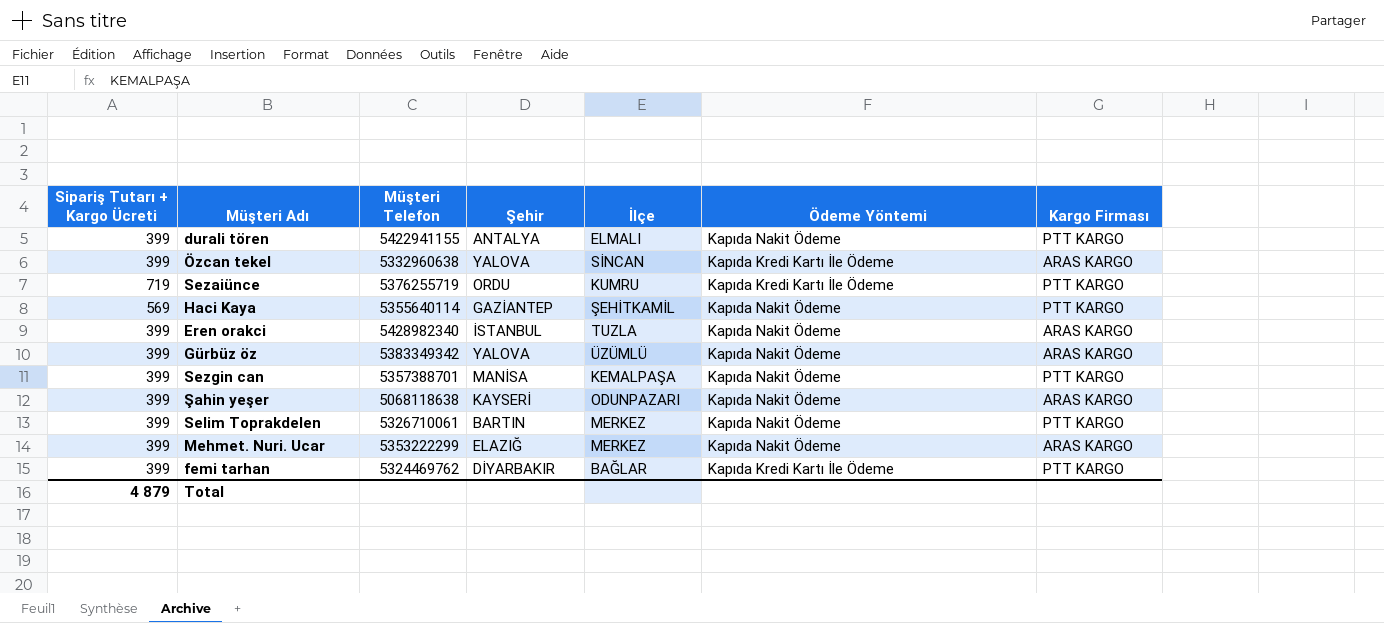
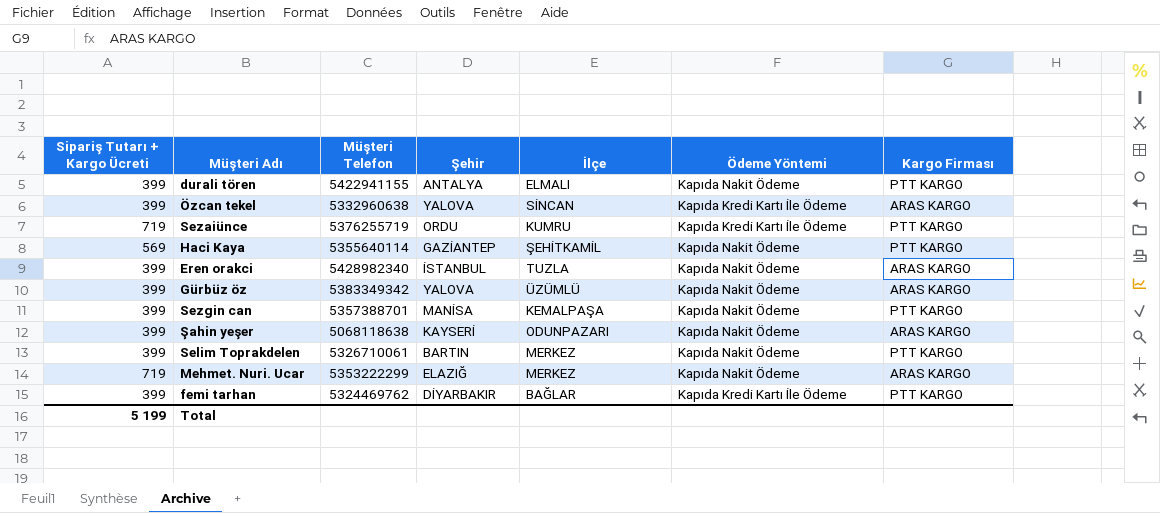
Mehmet. Nuri. Ucar | Sipariş Tutarı + Kargo Ücreti: 399 -> 719
Total | Sipariş Tutarı + Kargo Ücreti: 4 879 -> 5 199

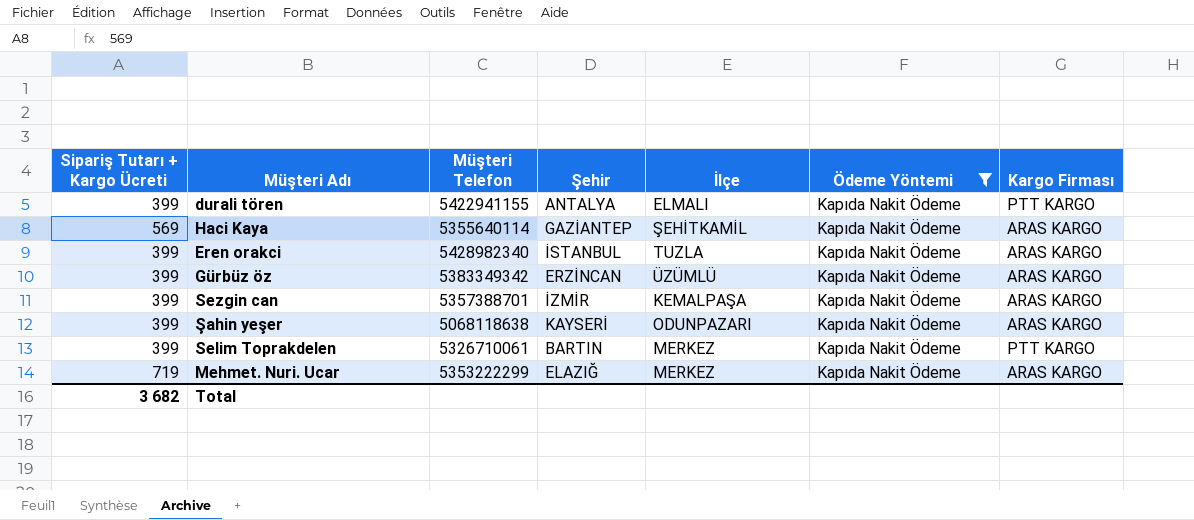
filter: none -> Ödeme Yöntemi = Kapıda Nakit Ödeme
Haci Kaya | Kargo Firması: PTT KARGO -> ARAS KARGO
Gürbüz öz | Şehir: YALOVA -> ERZİNCAN
Sezgin can | Şehir: MANİSA -> İZMİR
Sezgin can | Kargo Firması: PTT KARGO -> ARAS KARGO
Total | Sipariş Tutarı + Kargo Ücreti: 5 199 -> 3 682

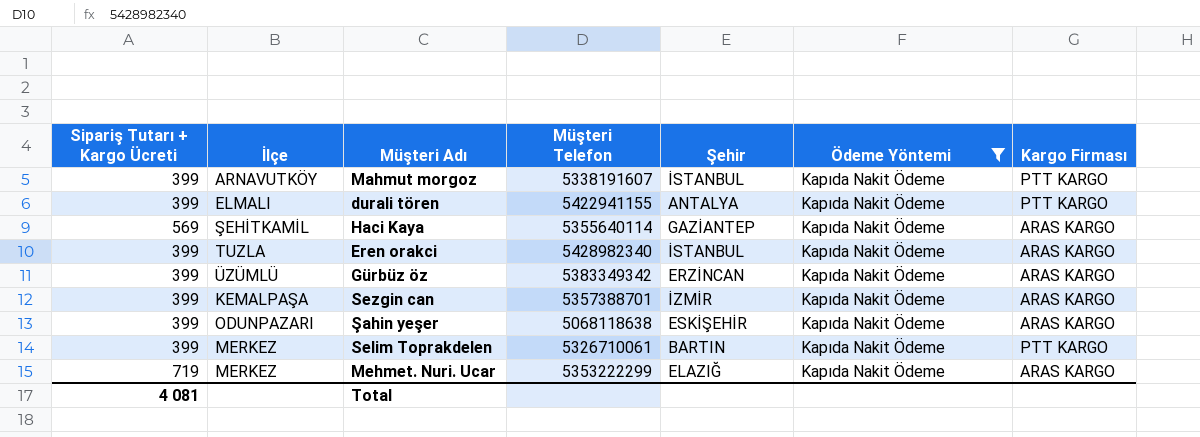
column İlçe | position: 5 -> 2
row Mahmut morgoz: none -> 399 | ARNAVUTKÖY | 5338191607 | İSTANBUL | Kapıda Nakit Ödeme | PTT KARGO
Şahin yeşer | Şehir: KAYSERİ -> ESKİŞEHİR
Total | Sipariş Tutarı + Kargo Ücreti: 3 682 -> 4 081

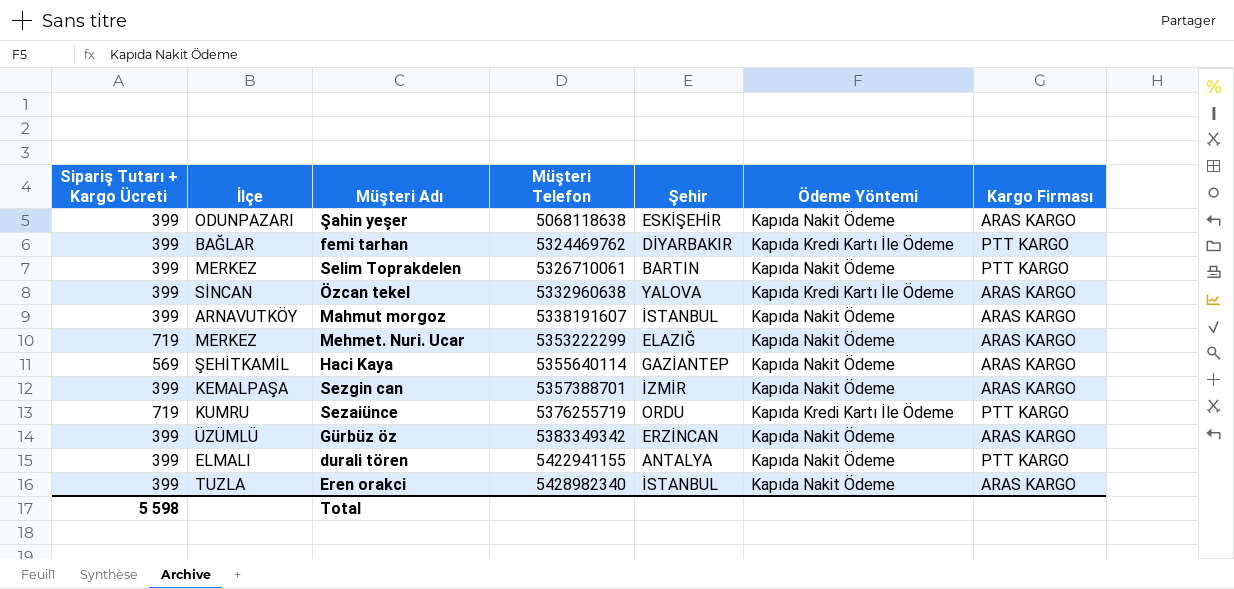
filter: Ödeme Yöntemi = Kapıda Nakit Ödeme -> none
row order: none -> Müşteri Telefon ascending
Mahmut morgoz | Kargo Firması: PTT KARGO -> ARAS KARGO
Total | Sipariş Tutarı + Kargo Ücreti: 4 081 -> 5 598

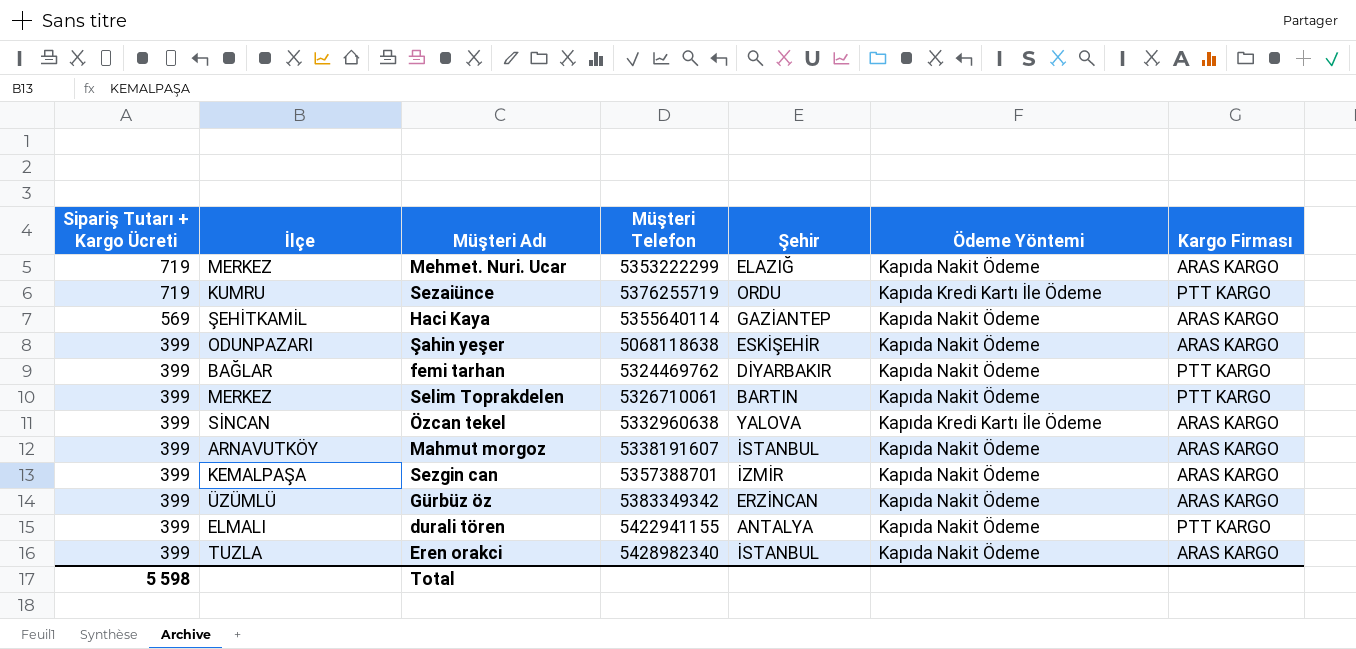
row order: Müşteri Telefon ascending -> Sipariş Tutarı + Kargo Ücreti descending
femi tarhan | Ödeme Yöntemi: Kapıda Kredi Kartı İle Ödeme -> Kapıda Nakit Ödeme

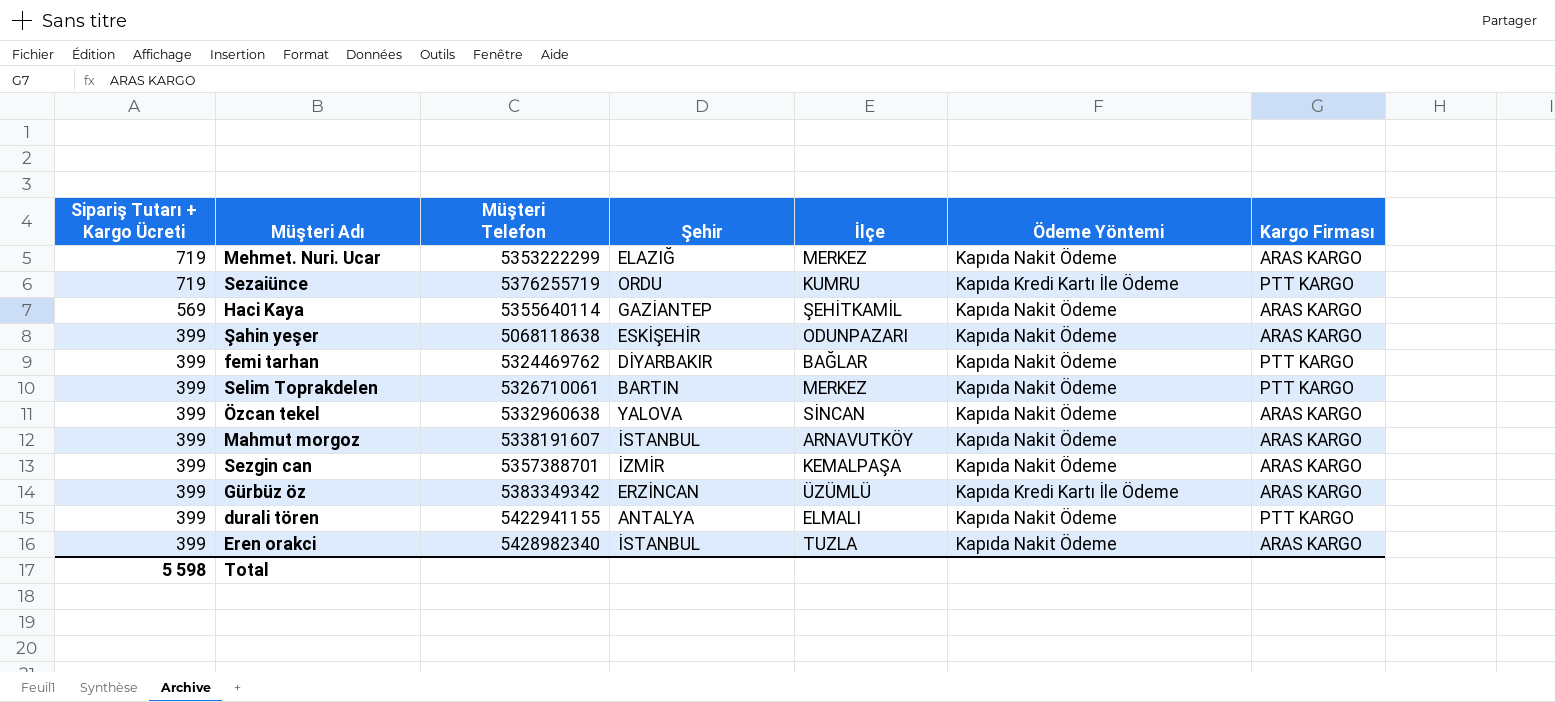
column İlçe | position: 2 -> 5
Özcan tekel | Ödeme Yöntemi: Kapıda Kredi Kartı İle Ödeme -> Kapıda Nakit Ödeme
Gürbüz öz | Ödeme Yöntemi: Kapıda Nakit Ödeme -> Kapıda Kredi Kartı İle Ödeme

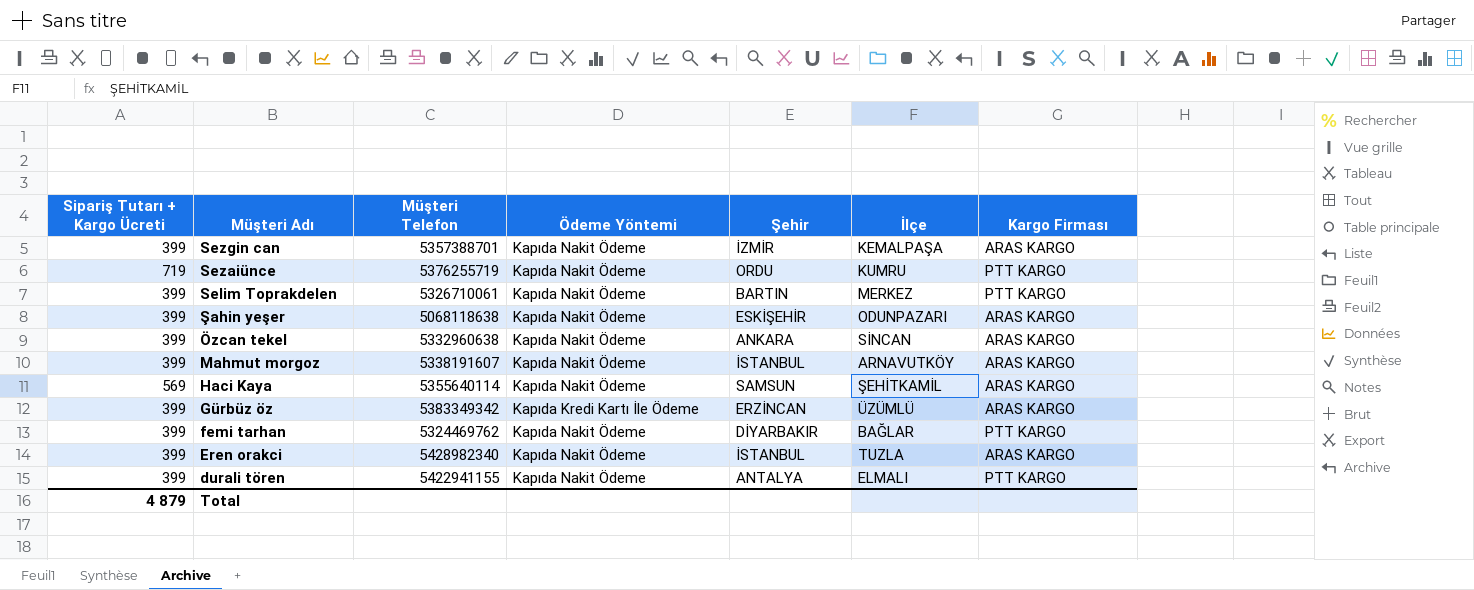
row order: Sipariş Tutarı + Kargo Ücreti descending -> Müşteri Adı descending
column Ödeme Yöntemi | position: 6 -> 4
row Mehmet. Nuri. Ucar: 719 | 5353222299 | ELAZIĞ | MERKEZ | Kapıda Nakit Ödeme | ARAS KARGO -> none
Sezaiünce | Ödeme Yöntemi: Kapıda Kredi Kartı İle Ödeme -> Kapıda Nakit Ödeme
Özcan tekel | Şehir: YALOVA -> ANKARA
Haci Kaya | Şehir: GAZİANTEP -> SAMSUN
Total | Sipariş Tutarı + Kargo Ücreti: 5 598 -> 4 879

